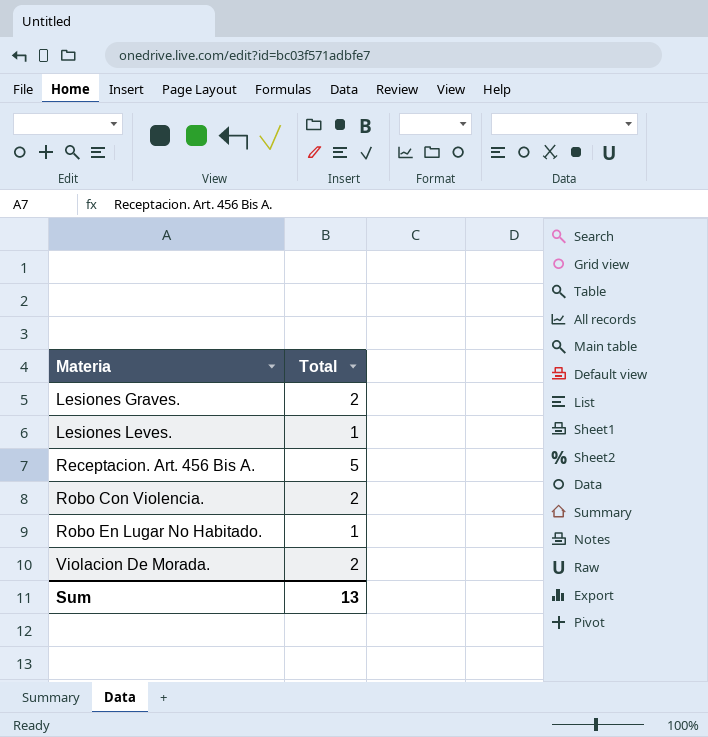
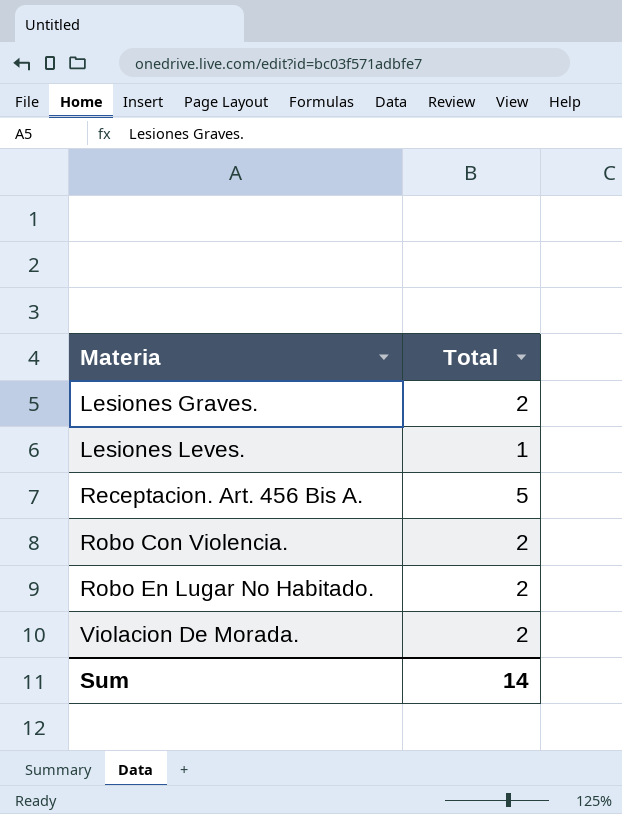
Robo En Lugar No Habitado. | Total: 1 -> 2
Sum | Total: 13 -> 14

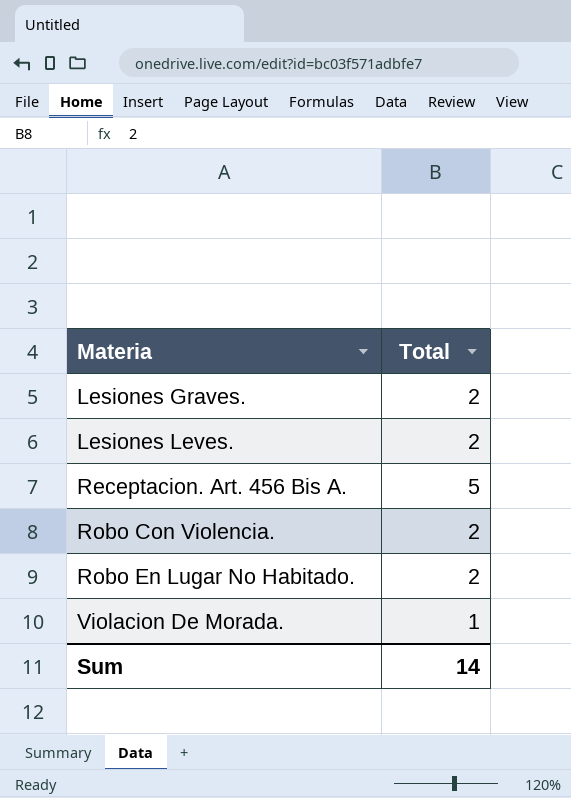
Lesiones Leves. | Total: 1 -> 2
Violacion De Morada. | Total: 2 -> 1

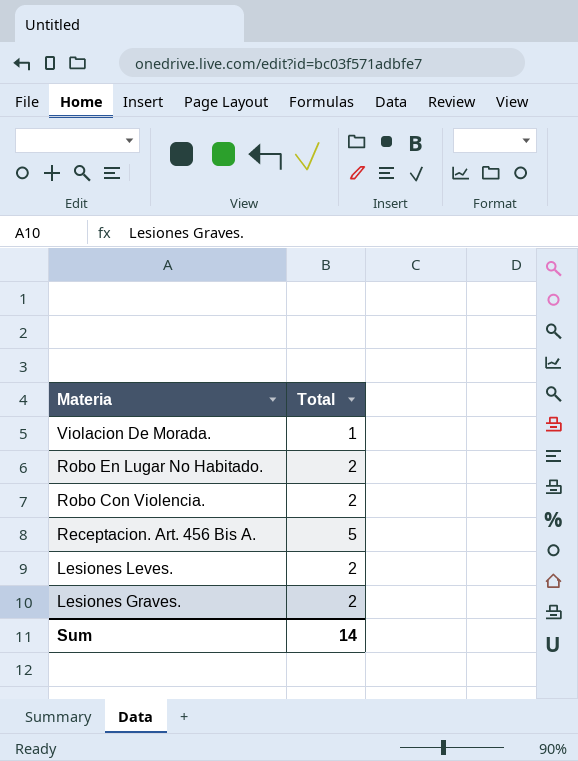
row order: Materia ascending -> Materia descending

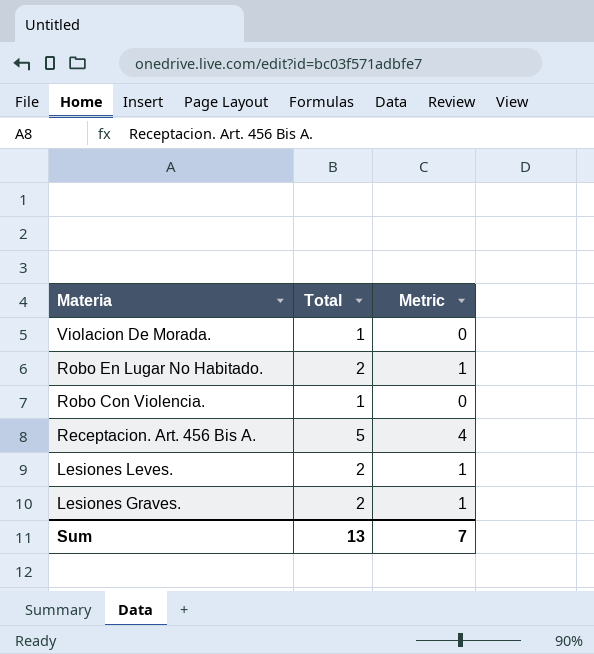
column Metric | formula: none -> [Total] - 1
Robo Con Violencia. | Total: 2 -> 1
Sum | Total: 14 -> 13

